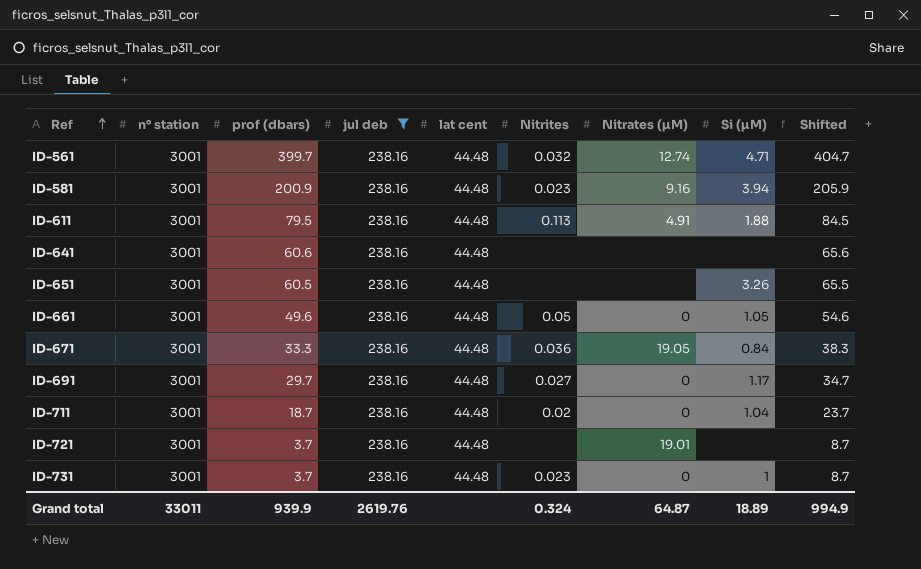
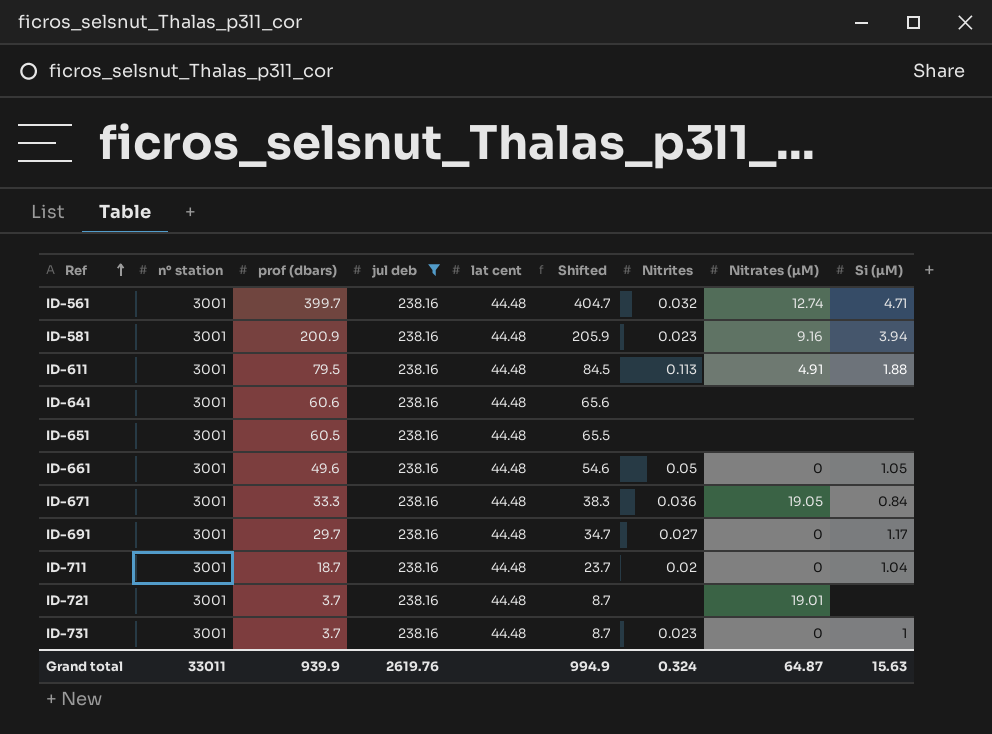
column Shifted | position: 9 -> 6
ID-651 | Si (µM): 3.26 -> none
Grand total | Si (µM): 18.89 -> 15.63

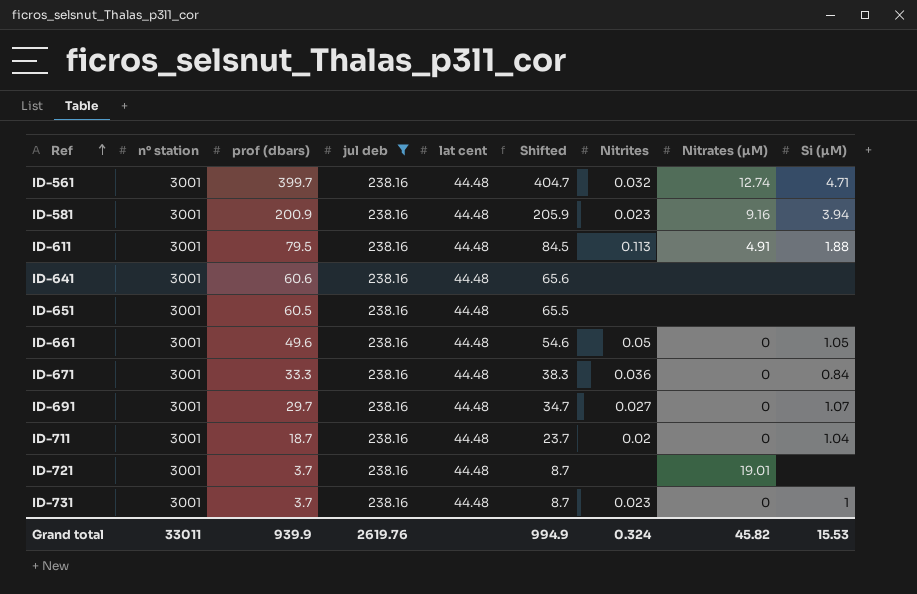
ID-671 | Nitrates (µM): 19.05 -> 0
ID-691 | Si (µM): 1.17 -> 1.07
Grand total | Nitrates (µM): 64.87 -> 45.82
Grand total | Si (µM): 15.63 -> 15.53

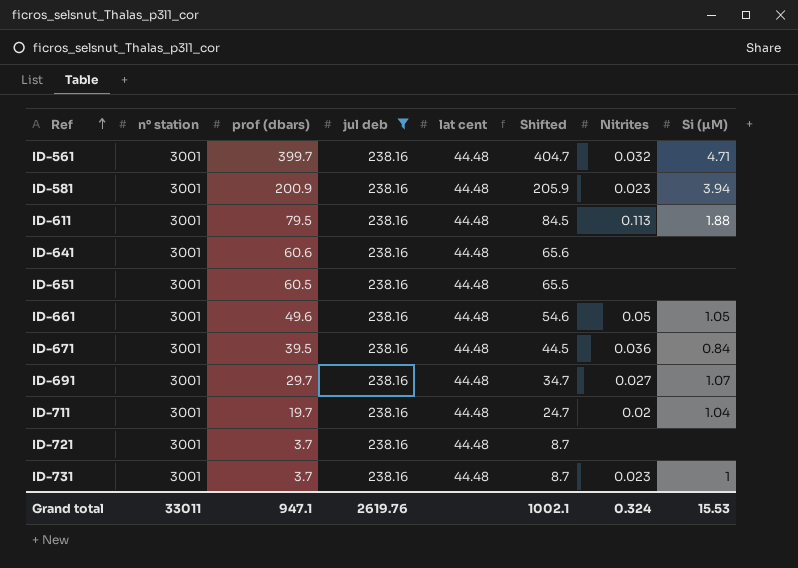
column Nitrates (µM) | position: 8 -> none
ID-671 | prof (dbars): 33.3 -> 39.5
ID-671 | Shifted: 38.3 -> 44.5
ID-711 | prof (dbars): 18.7 -> 19.7
ID-711 | Shifted: 23.7 -> 24.7
Grand total | prof (dbars): 939.9 -> 947.1
Grand total | Shifted: 994.9 -> 1002.1

